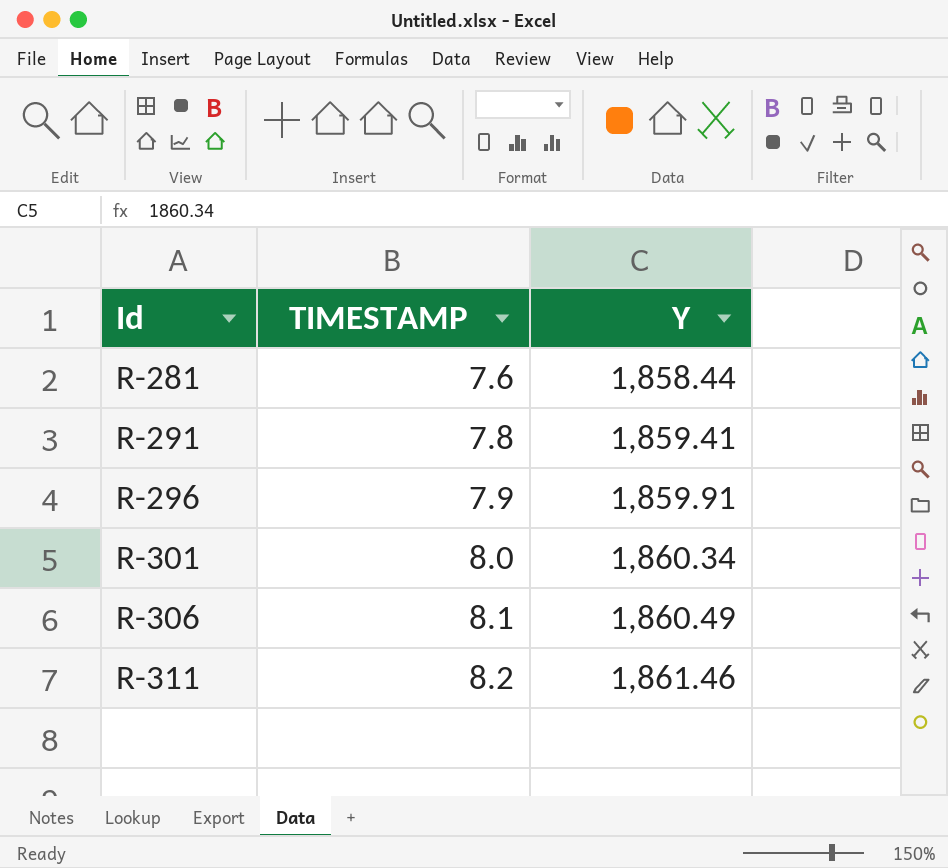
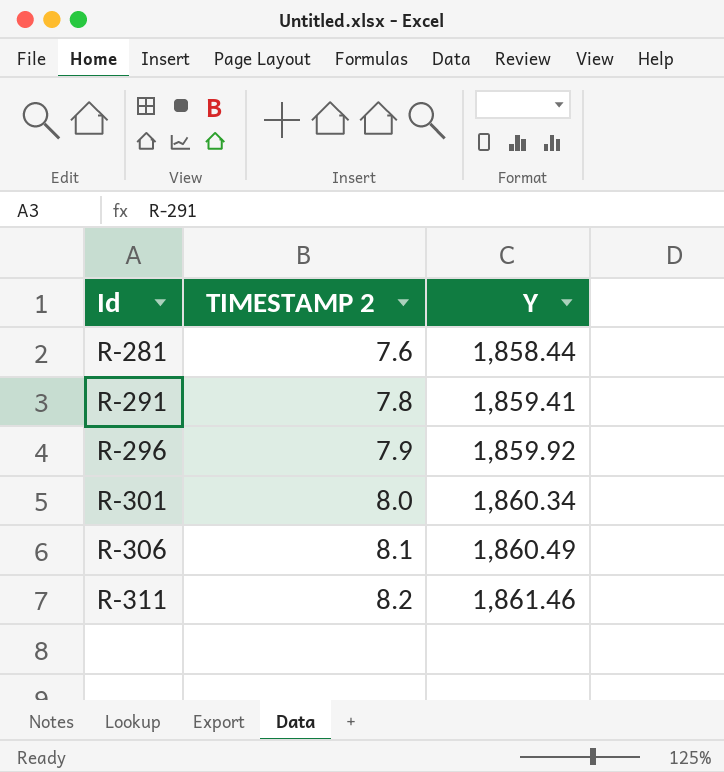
column name: TIMESTAMP -> TIMESTAMP 2
R-296 | Y: 1,859.91 -> 1,859.92

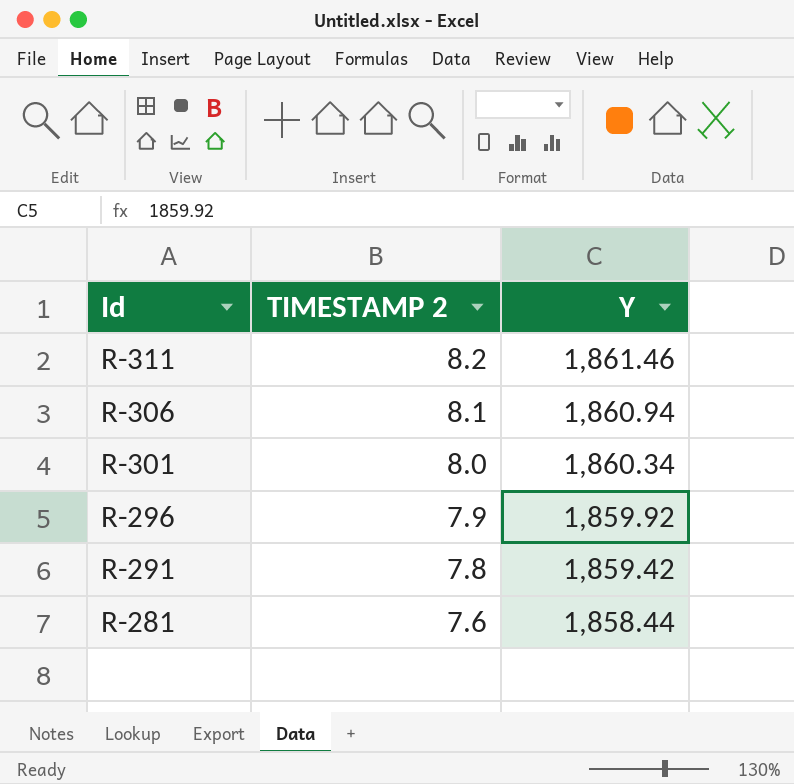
row order: Id ascending -> Id descending
R-306 | Y: 1,860.49 -> 1,860.94
R-291 | Y: 1,859.41 -> 1,859.42

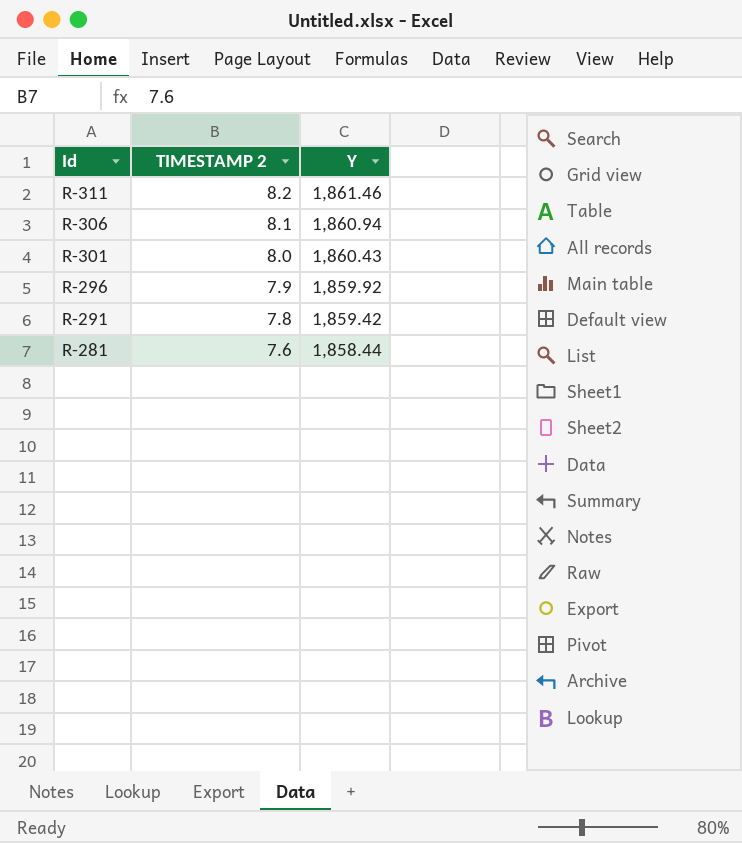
R-301 | Y: 1,860.34 -> 1,860.43

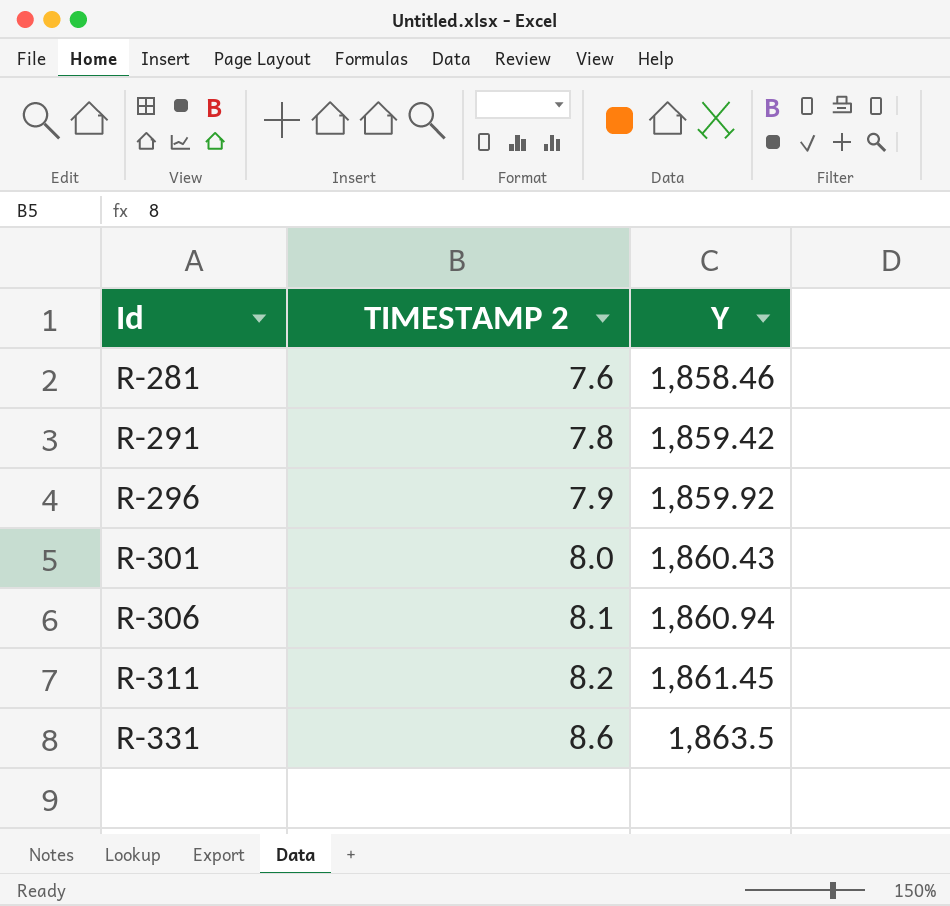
row order: Id descending -> Id ascending
R-281 | Y: 1,858.44 -> 1,858.46
R-311 | Y: 1,861.46 -> 1,861.45
row R-331: none -> 8.6 | 1,863.5

